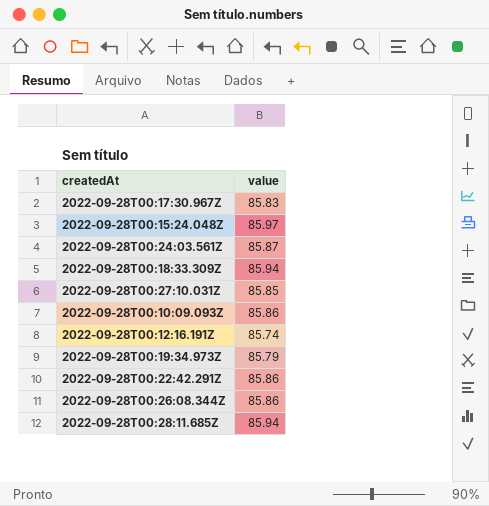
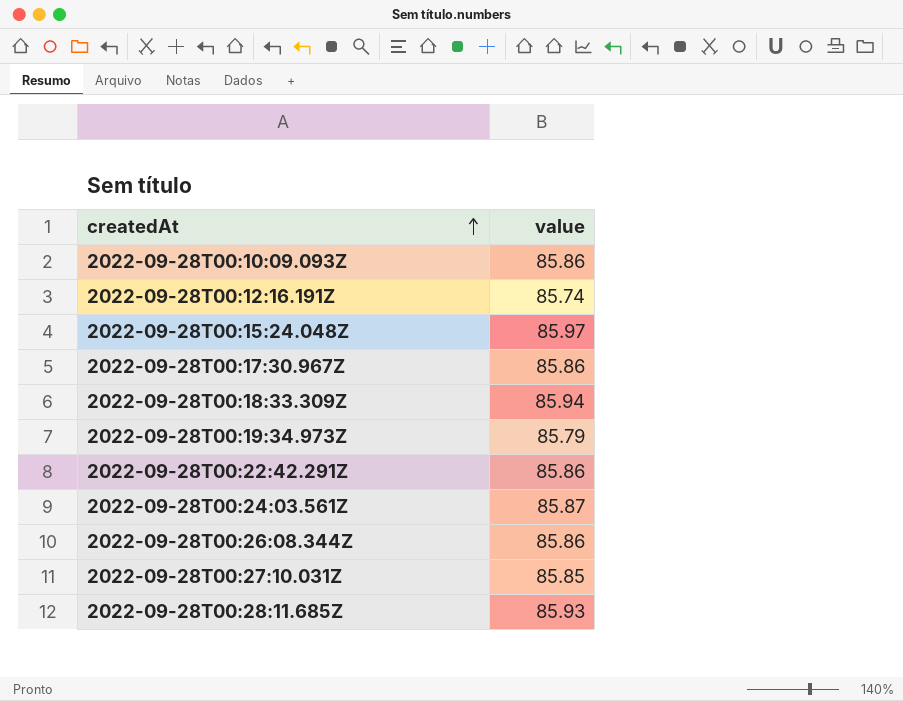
row order: none -> createdAt ascending
2022-09-28T00:17:30.967Z | value: 85.83 -> 85.86
2022-09-28T00:28:11.685Z | value: 85.94 -> 85.93

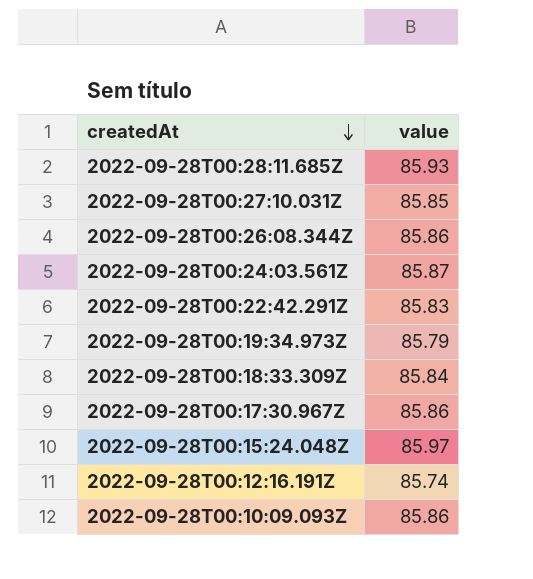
row order: createdAt ascending -> createdAt descending
2022-09-28T00:22:42.291Z | value: 85.86 -> 85.83
2022-09-28T00:18:33.309Z | value: 85.94 -> 85.84

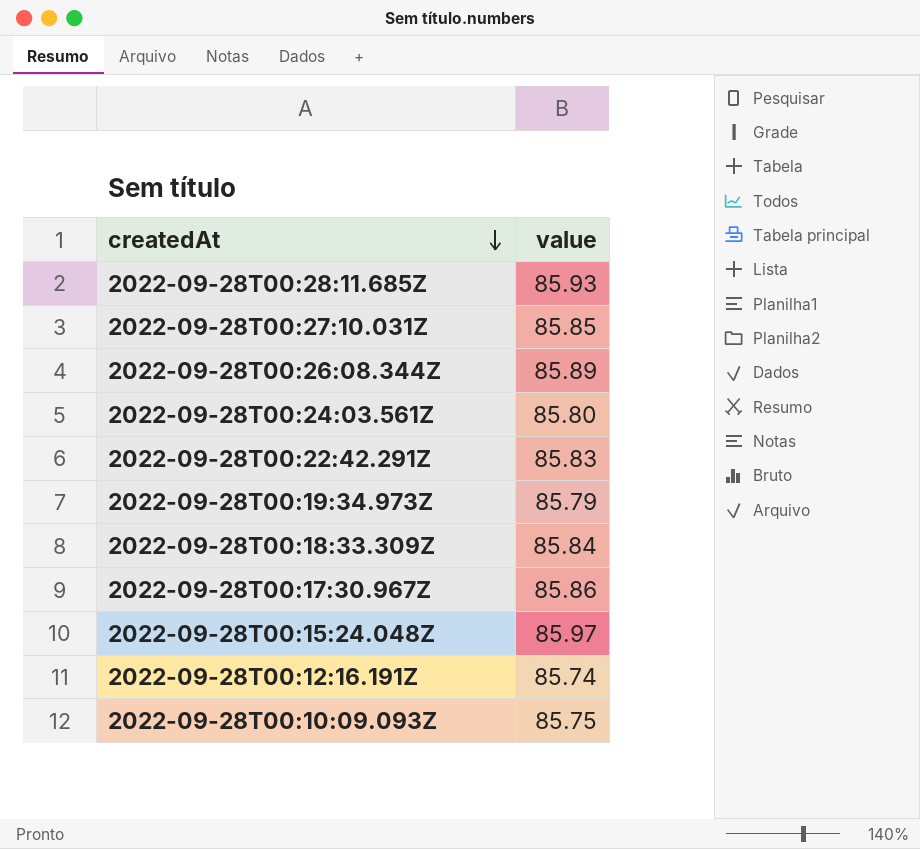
2022-09-28T00:26:08.344Z | value: 85.86 -> 85.89
2022-09-28T00:24:03.561Z | value: 85.87 -> 85.80
2022-09-28T00:10:09.093Z | value: 85.86 -> 85.75

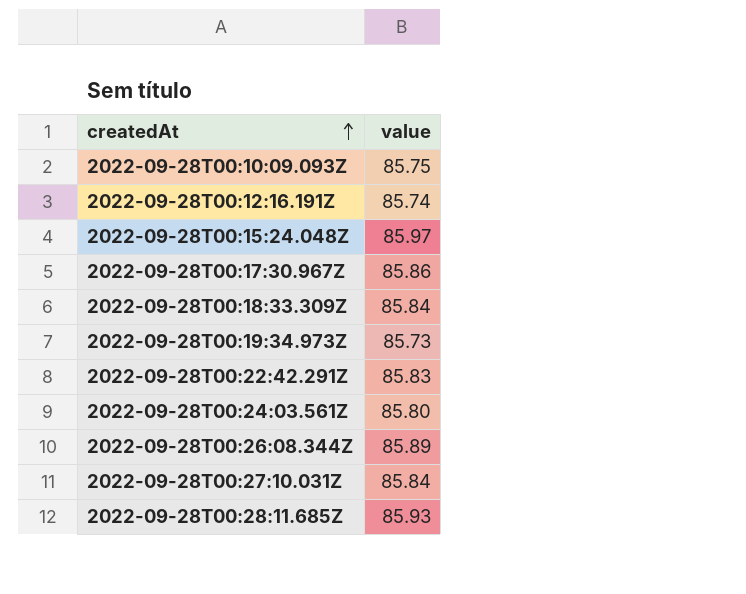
row order: createdAt descending -> createdAt ascending
2022-09-28T00:19:34.973Z | value: 85.79 -> 85.73
2022-09-28T00:27:10.031Z | value: 85.85 -> 85.84

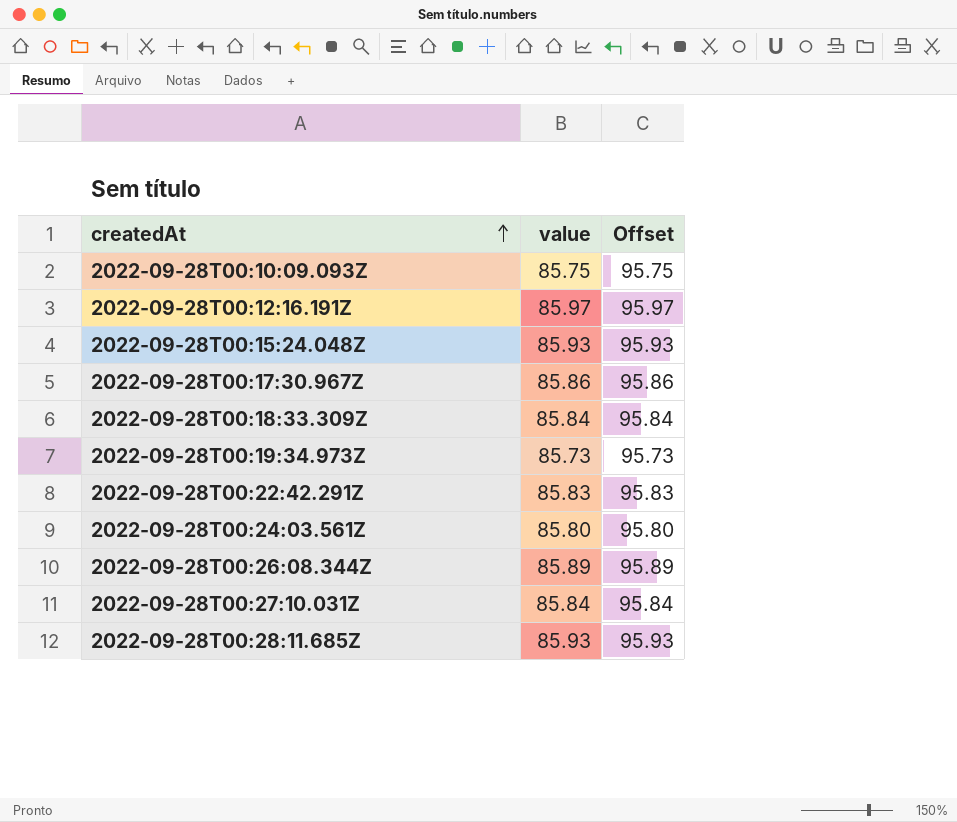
column Offset | formula: none -> [value] + 10
2022-09-28T00:12:16.191Z | value: 85.74 -> 85.97
2022-09-28T00:15:24.048Z | value: 85.97 -> 85.93

